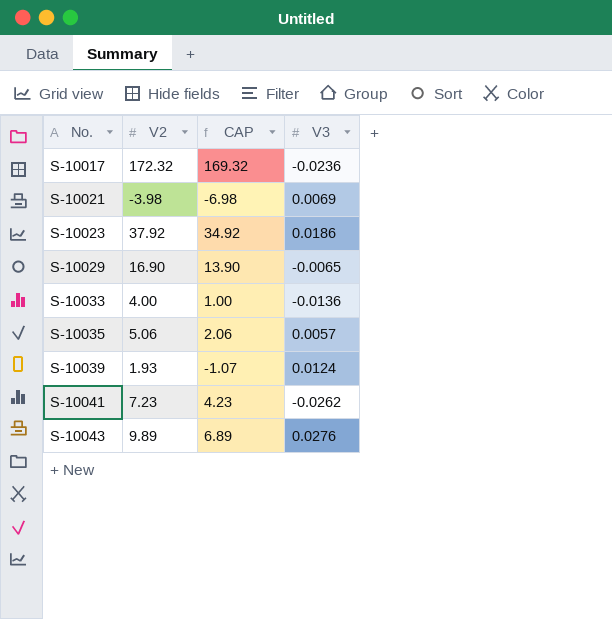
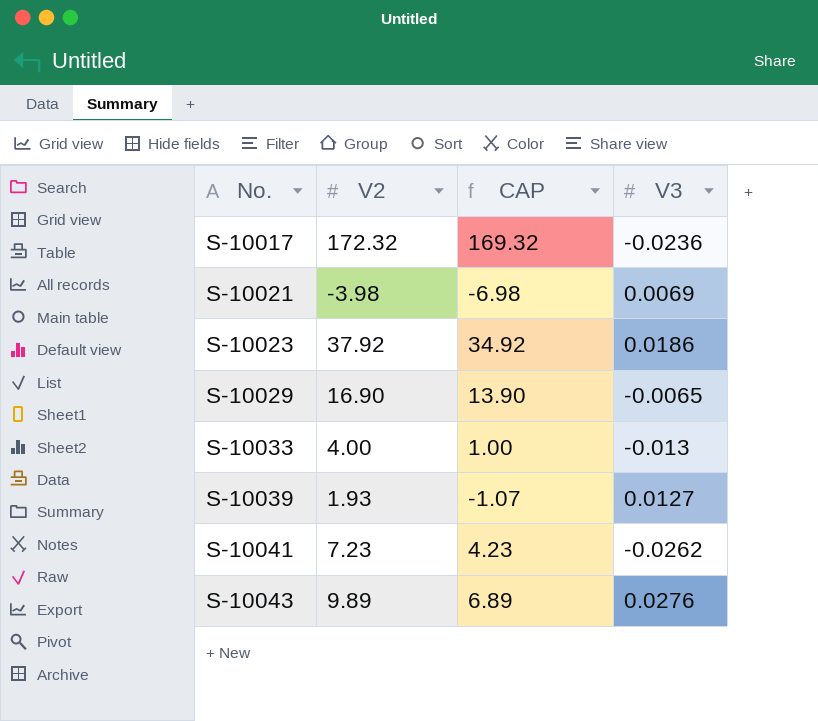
row S-10035: 5.06 | 2.06 | 0.0057 -> none
S-10033 | V3: -0.0136 -> -0.013
S-10039 | V3: 0.0124 -> 0.0127

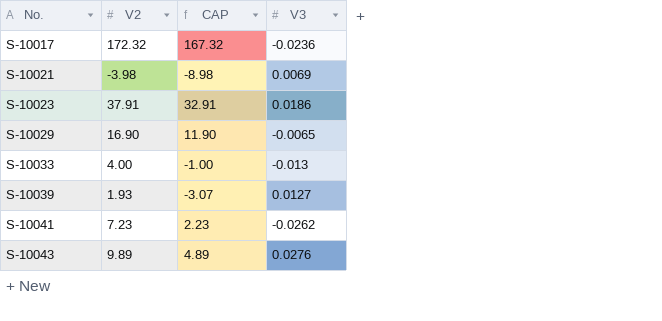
column CAP | formula: [V2] - 3 -> [V2] - 5
S-10023 | V2: 37.92 -> 37.91

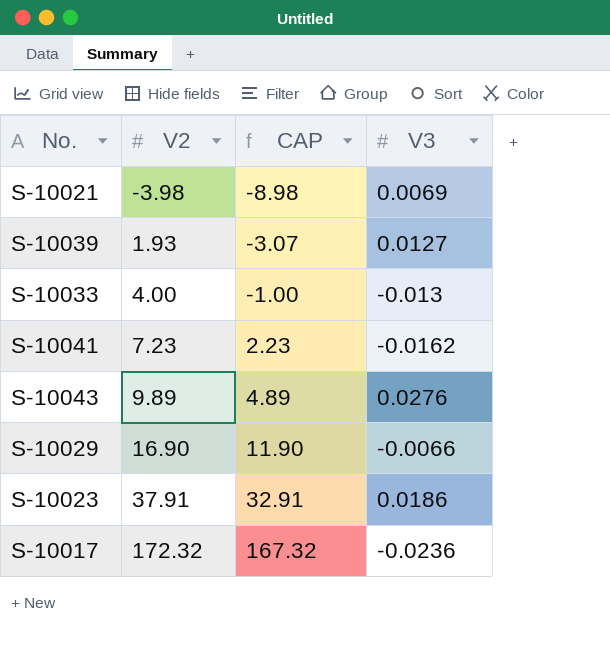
row order: No. ascending -> V2 ascending
S-10041 | V3: -0.0262 -> -0.0162
S-10029 | V3: -0.0065 -> -0.0066

